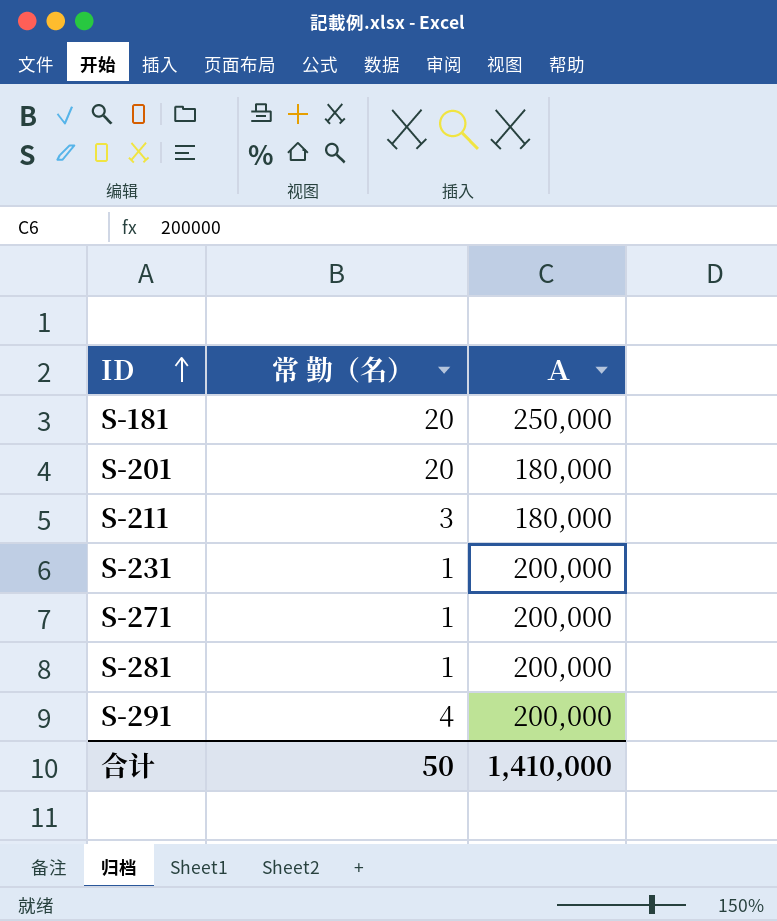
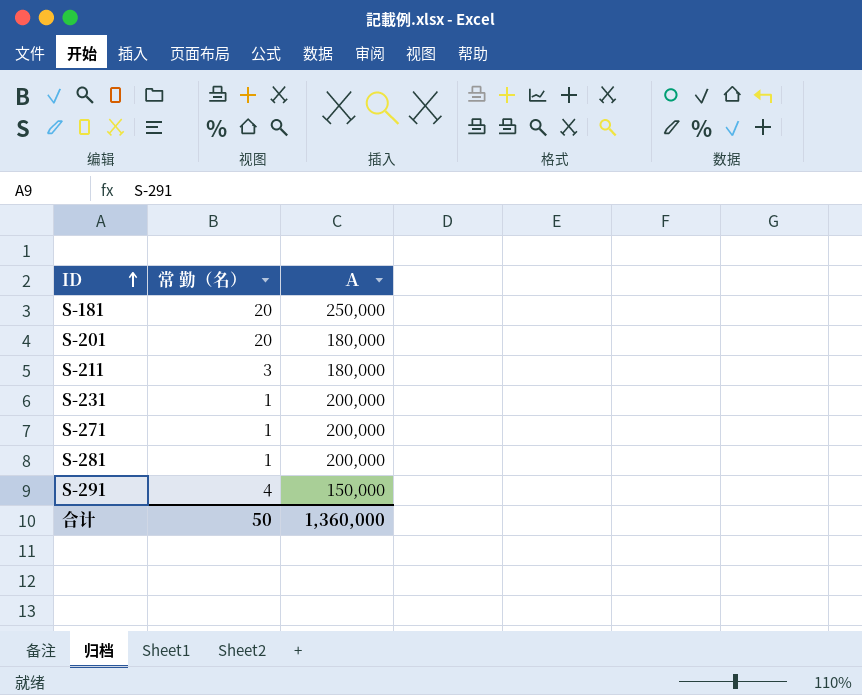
S-291 | Ａ: 200,000 -> 150,000
合计 | Ａ: 1,410,000 -> 1,360,000

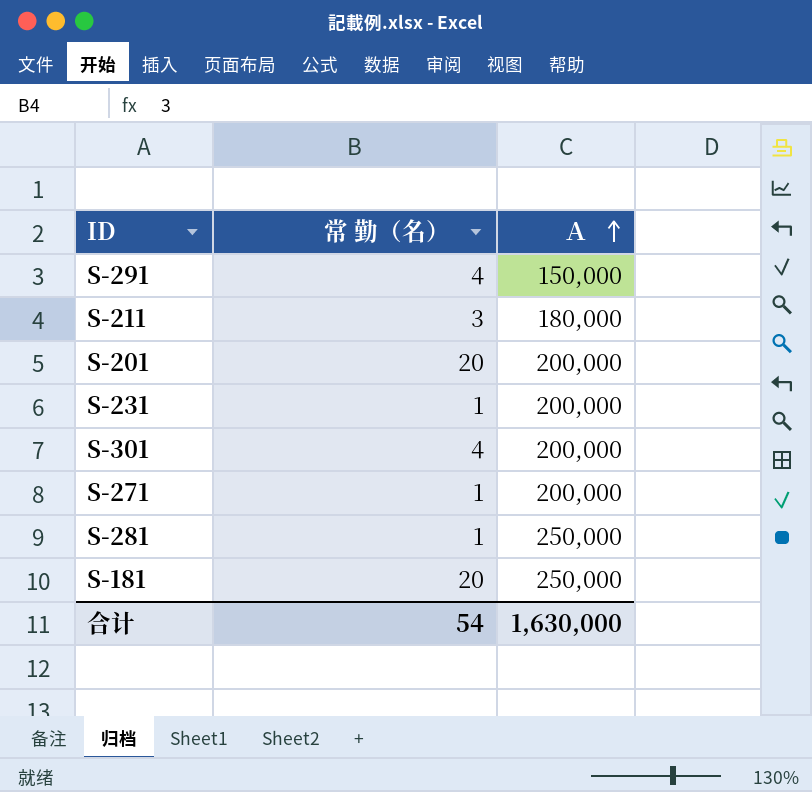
row order: ID ascending -> Ａ ascending
S-201 | Ａ: 180,000 -> 200,000
row S-301: none -> 4 | 200,000
S-281 | Ａ: 200,000 -> 250,000
合计 | 常 勤（名）: 50 -> 54
合计 | Ａ: 1,360,000 -> 1,630,000

